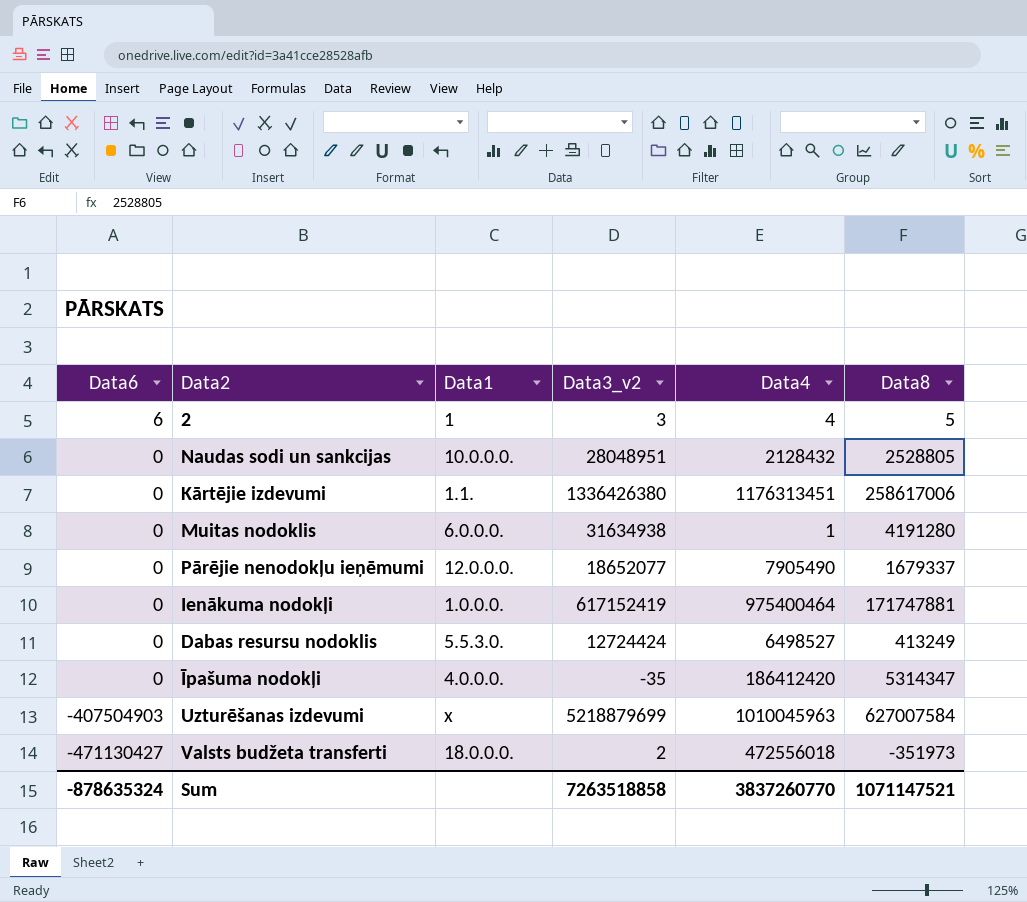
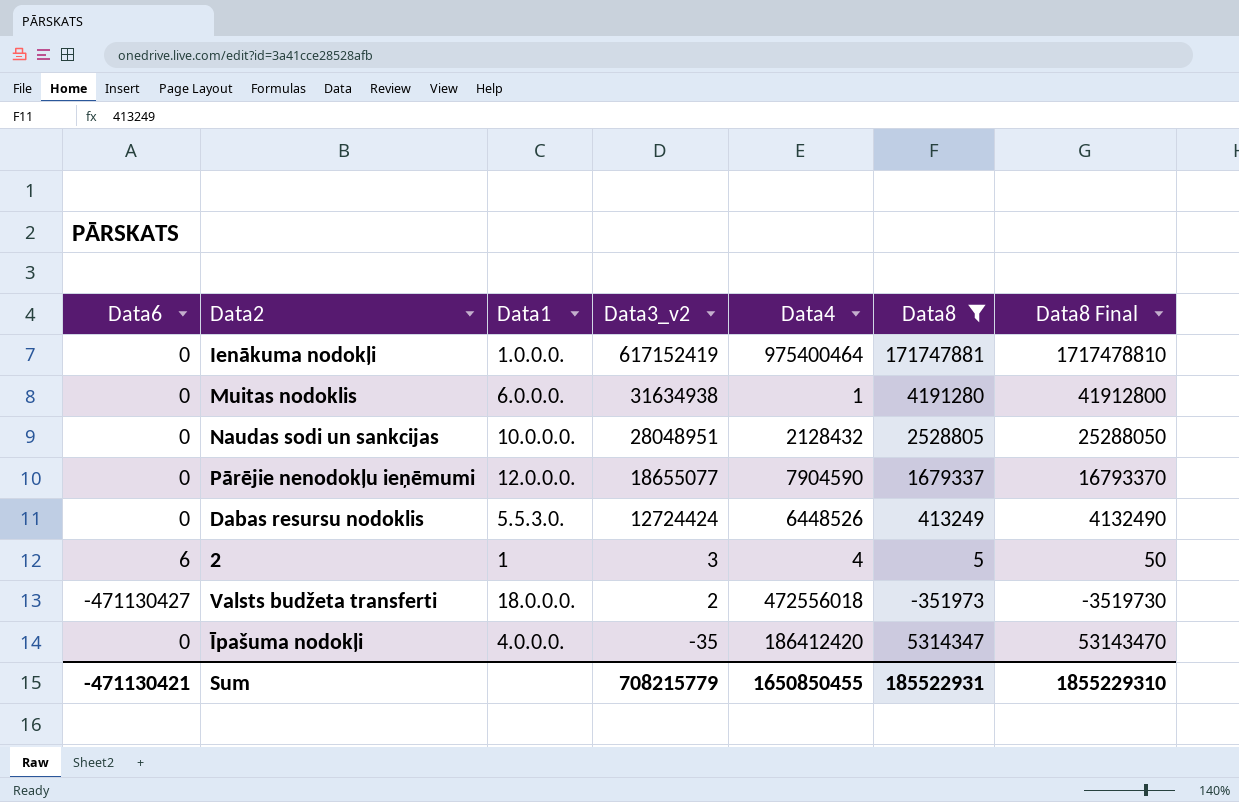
filter: none -> Data8 <= 171747881
row order: Data6 descending -> Data3_v2 descending
column Data8 Final | formula: none -> [Data8] * 10
Pārējie nenodokļu ieņēmumi | Data3_v2: 18652077 -> 18655077
Pārējie nenodokļu ieņēmumi | Data4: 7905490 -> 7904590
Dabas resursu nodoklis | Data4: 6498527 -> 6448526
Sum | Data6: -878635324 -> -471130421
Sum | Data3_v2: 7263518858 -> 708215779
Sum | Data4: 3837260770 -> 1650850455
Sum | Data8: 1071147521 -> 185522931

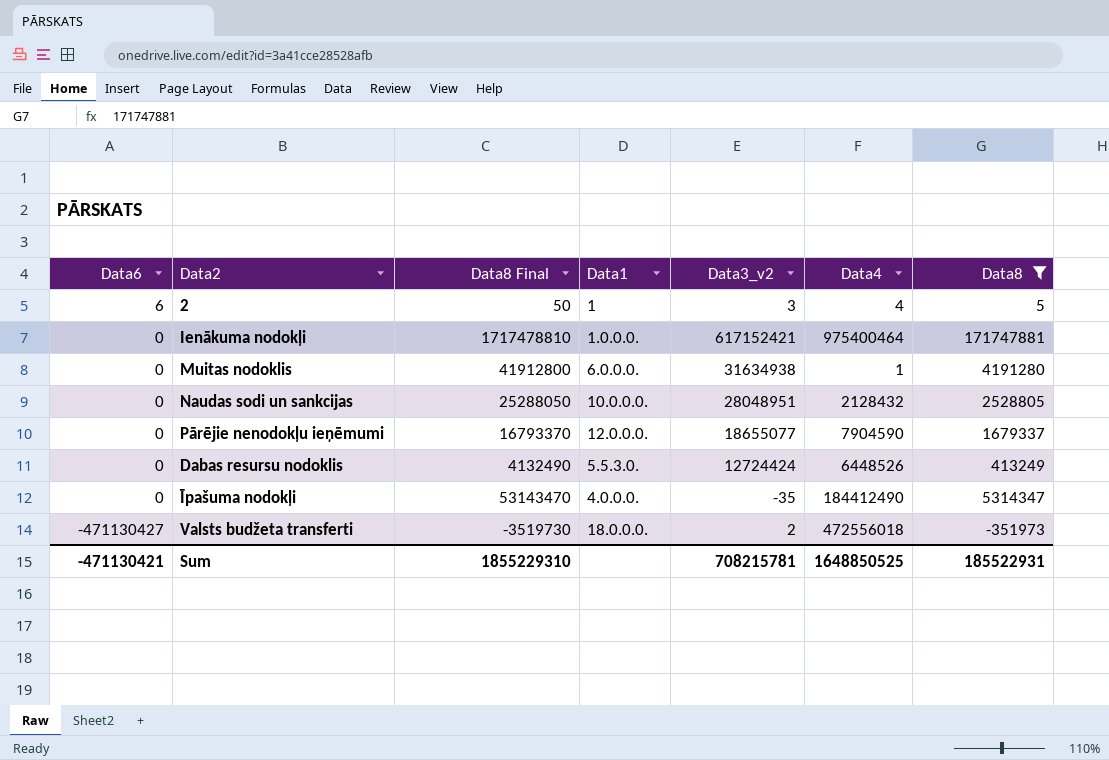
row order: Data3_v2 descending -> Data6 descending
column Data8 Final | position: 7 -> 3
Ienākuma nodokļi | Data3_v2: 617152419 -> 617152421
Īpašuma nodokļi | Data4: 186412420 -> 184412490
Sum | Data3_v2: 708215779 -> 708215781
Sum | Data4: 1650850455 -> 1648850525

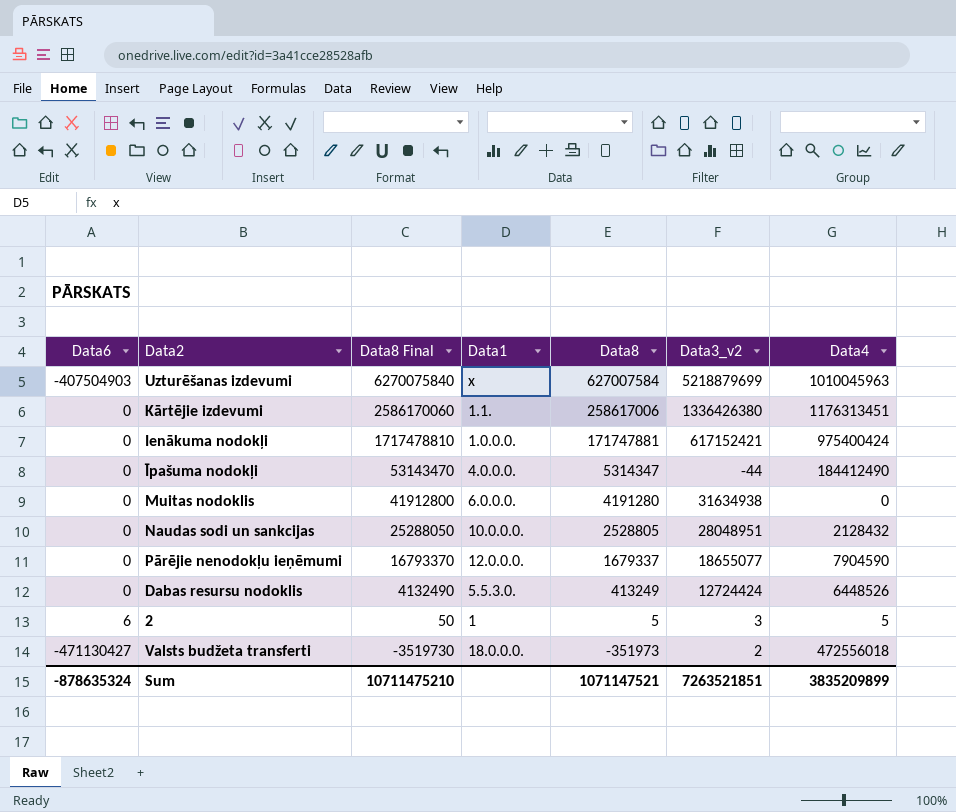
filter: Data8 <= 171747881 -> none
row order: Data6 descending -> Data8 Final descending
column Data8 | position: 7 -> 5
Ienākuma nodokļi | Data4: 975400464 -> 975400424
Īpašuma nodokļi | Data3_v2: -35 -> -44
Muitas nodoklis | Data4: 1 -> 0
2 | Data4: 4 -> 5
Sum | Data6: -471130421 -> -878635324
Sum | Data8 Final: 1855229310 -> 10711475210
Sum | Data8: 185522931 -> 1071147521
Sum | Data3_v2: 708215781 -> 7263521851
Sum | Data4: 1648850525 -> 3835209899

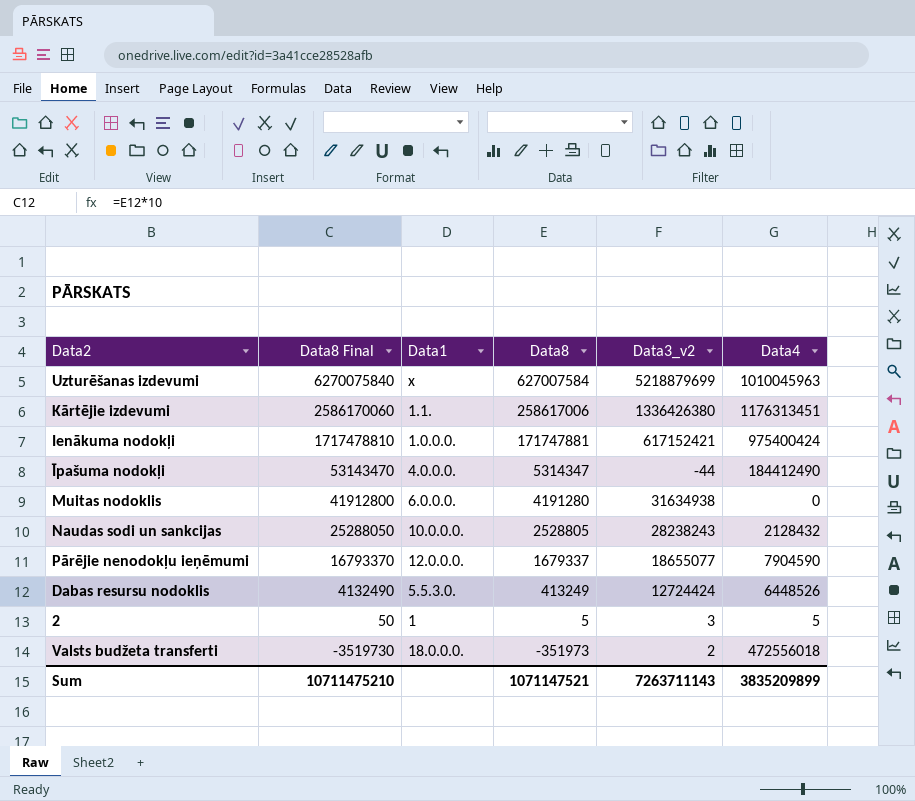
column Data6 | position: 1 -> none
Naudas sodi un sankcijas | Data3_v2: 28048951 -> 28238243
Sum | Data3_v2: 7263521851 -> 7263711143

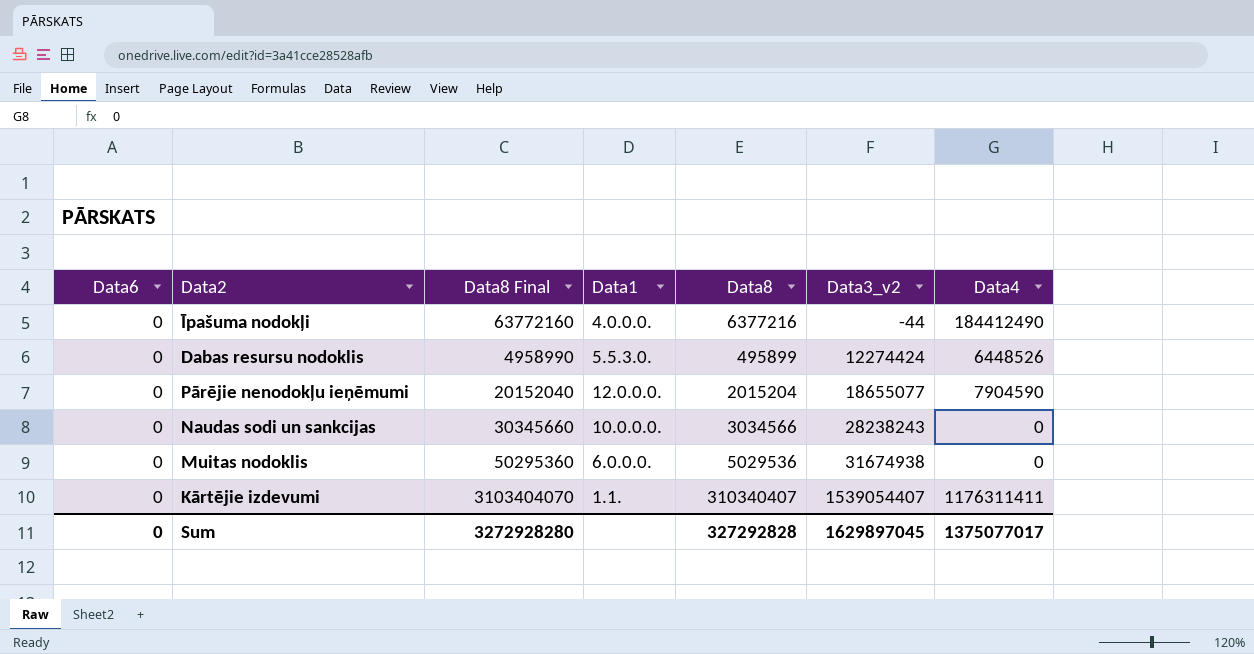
row order: Data8 Final descending -> Data3_v2 ascending
column Data6 | position: none -> 1
row Uzturēšanas izdevumi: 6270075840 | x | 627007584 | 5218879699 | 1010045963 -> none
row Ienākuma nodokļi: 1717478810 | 1.0.0.0. | 171747881 | 617152421 | 975400424 -> none
row 2: 50 | 1 | 5 | 3 | 5 -> none
row Valsts budžeta transferti: -3519730 | 18.0.0.0. | -351973 | 2 | 472556018 -> none
Īpašuma nodokļi | Data8 Final: 53143470 -> 63772160
Īpašuma nodokļi | Data8: 5314347 -> 6377216
Dabas resursu nodoklis | Data8 Final: 4132490 -> 4958990
Dabas resursu nodoklis | Data8: 413249 -> 495899
Dabas resursu nodoklis | Data3_v2: 12724424 -> 12274424
Pārējie nenodokļu ieņēmumi | Data8 Final: 16793370 -> 20152040
Pārējie nenodokļu ieņēmumi | Data8: 1679337 -> 2015204
Naudas sodi un sankcijas | Data8 Final: 25288050 -> 30345660
Naudas sodi un sankcijas | Data8: 2528805 -> 3034566
Naudas sodi un sankcijas | Data4: 2128432 -> 0
Muitas nodoklis | Data8 Final: 41912800 -> 50295360
Muitas nodoklis | Data8: 4191280 -> 5029536
Muitas nodoklis | Data3_v2: 31634938 -> 31674938
Kārtējie izdevumi | Data8 Final: 2586170060 -> 3103404070
Kārtējie izdevumi | Data8: 258617006 -> 310340407
Kārtējie izdevumi | Data3_v2: 1336426380 -> 1539054407
Kārtējie izdevumi | Data4: 1176313451 -> 1176311411
Sum | Data8 Final: 10711475210 -> 3272928280
Sum | Data8: 1071147521 -> 327292828
Sum | Data3_v2: 7263711143 -> 1629897045
Sum | Data4: 3835209899 -> 1375077017

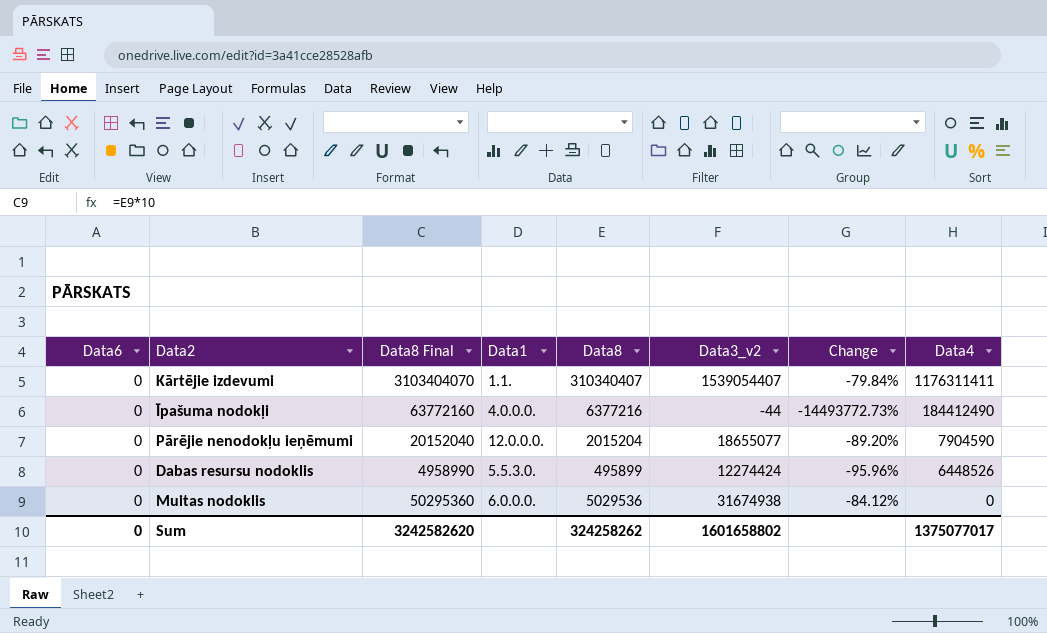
row order: Data3_v2 ascending -> Data4 descending
column Change | formula: none -> ([Data8] - [Data3_v2]) / [Data3_v2]
row Naudas sodi un sankcijas: 0 | 30345660 | 10.0.0.0. | 3034566 | 28238243 | 0 -> none
Sum | Data8 Final: 3272928280 -> 3242582620
Sum | Data8: 327292828 -> 324258262
Sum | Data3_v2: 1629897045 -> 1601658802

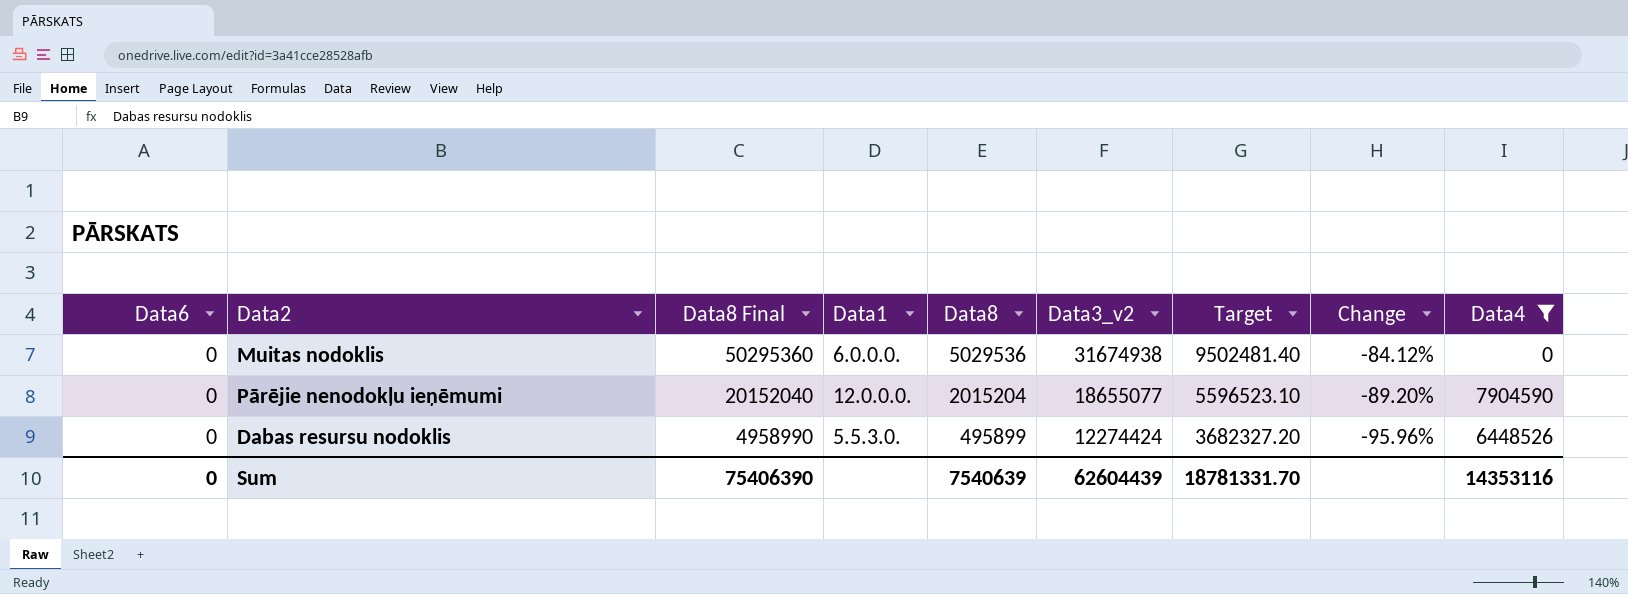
filter: none -> Data4 <= 7904590
row order: Data4 descending -> Data8 Final descending
column Target | formula: none -> [Data3_v2] * 0.3
Sum | Data8 Final: 3242582620 -> 75406390
Sum | Data8: 324258262 -> 7540639
Sum | Data3_v2: 1601658802 -> 62604439
Sum | Data4: 1375077017 -> 14353116

